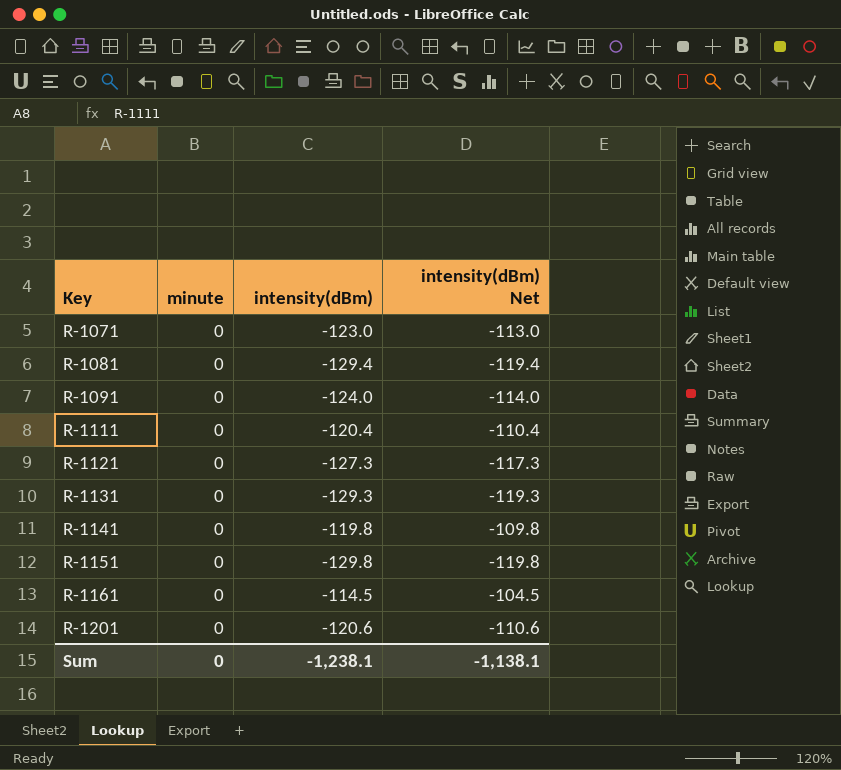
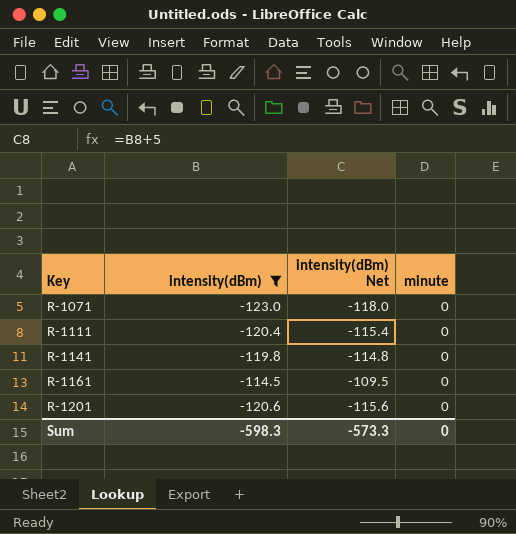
filter: none -> intensity(dBm) >= -123.0
column intensity(dBm) Net | formula: [intensity(dBm)] + 10 -> [intensity(dBm)] + 5
column minute | position: 2 -> 4
Sum | intensity(dBm): -1,238.1 -> -598.3
Sum | intensity(dBm) Net: -1,138.1 -> -573.3

